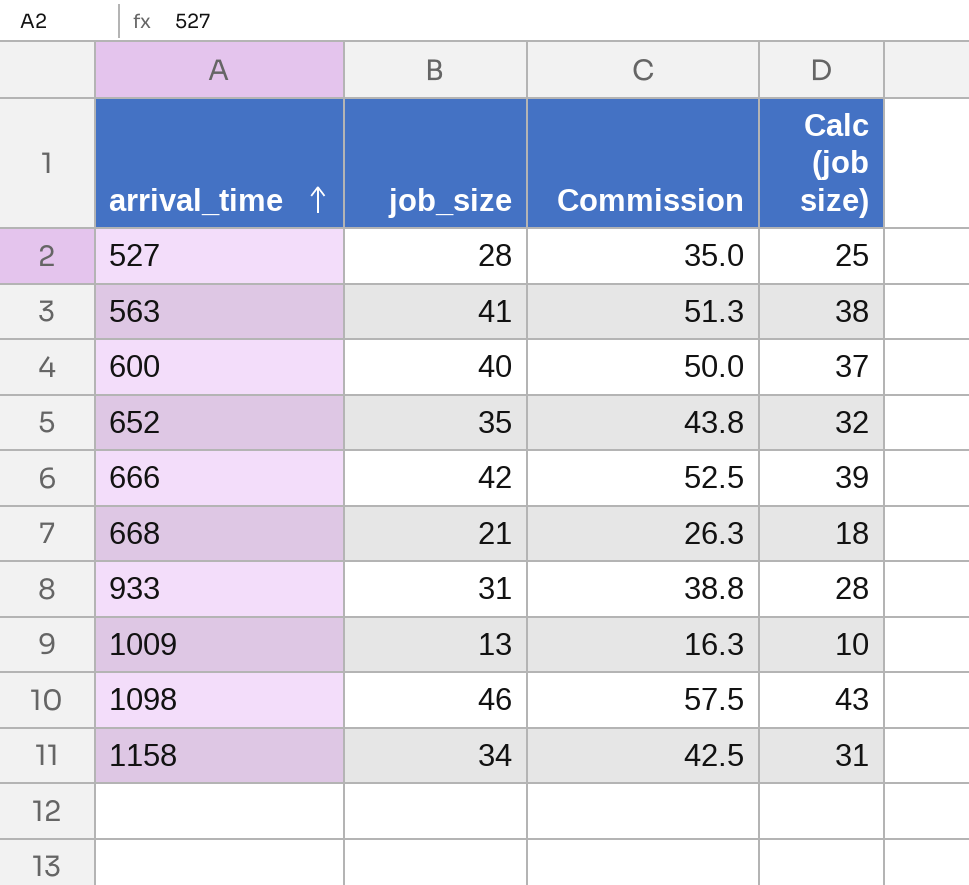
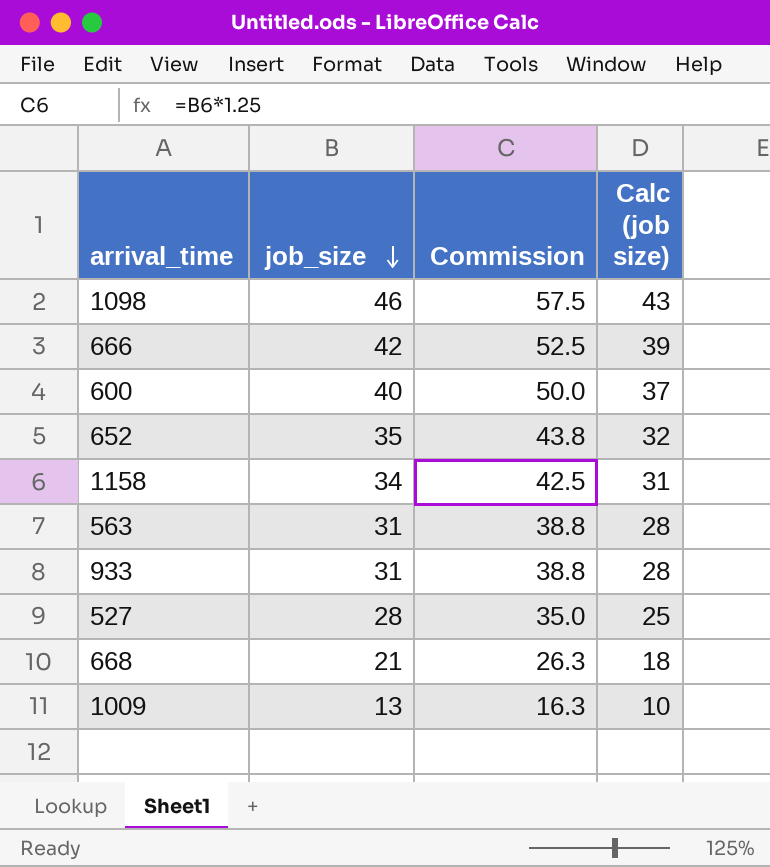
row order: arrival_time ascending -> job_size descending
563 | job_size: 41 -> 31
563 | Commission: 51.3 -> 38.8
563 | Calc (job size): 38 -> 28

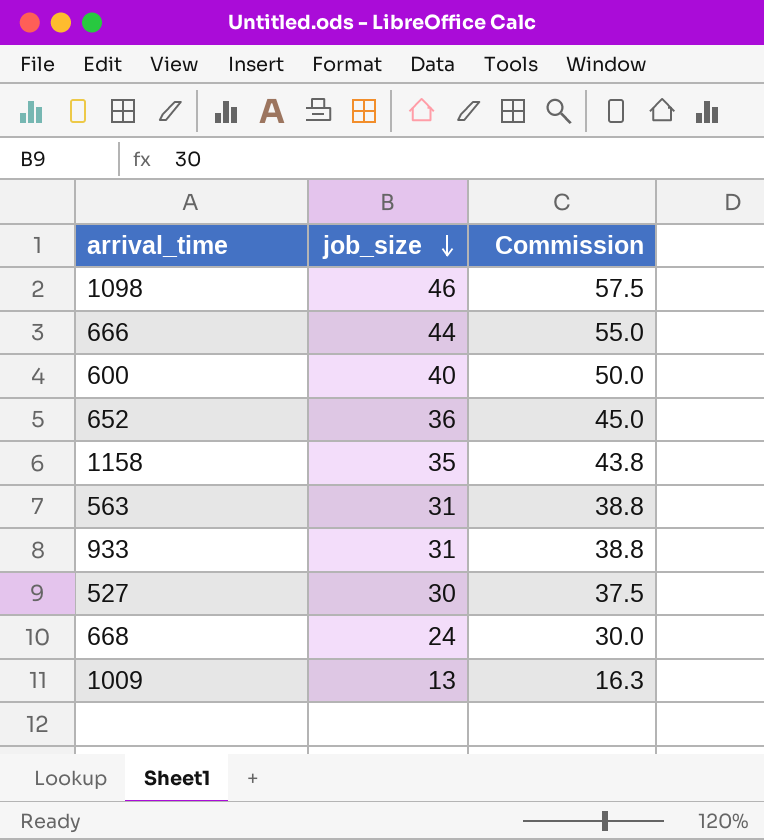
column Calc (job size) | formula: [job_size] - 3 -> none
666 | job_size: 42 -> 44
666 | Commission: 52.5 -> 55.0
652 | job_size: 35 -> 36
652 | Commission: 43.8 -> 45.0
1158 | job_size: 34 -> 35
1158 | Commission: 42.5 -> 43.8
527 | job_size: 28 -> 30
527 | Commission: 35.0 -> 37.5
668 | job_size: 21 -> 24
668 | Commission: 26.3 -> 30.0

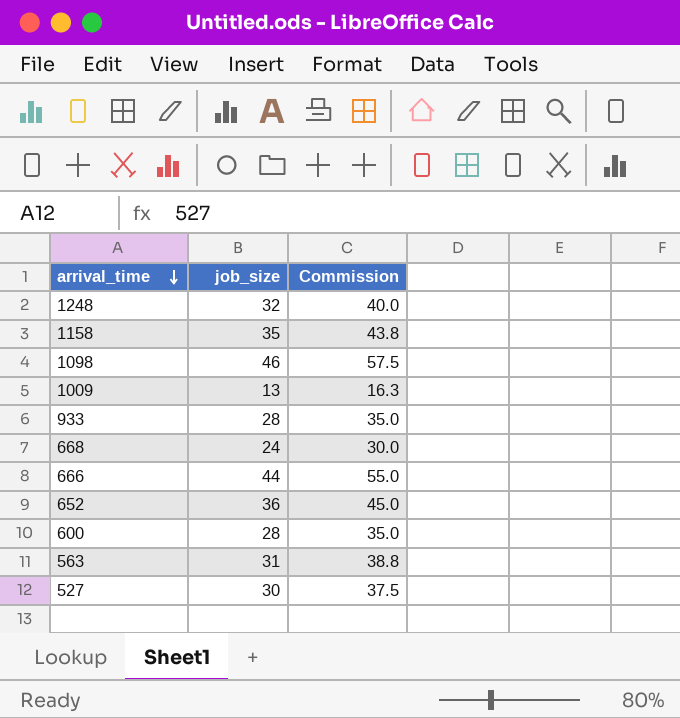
row order: job_size descending -> arrival_time descending
row 1248: none -> 32 | 40.0
933 | job_size: 31 -> 28
933 | Commission: 38.8 -> 35.0
600 | job_size: 40 -> 28
600 | Commission: 50.0 -> 35.0

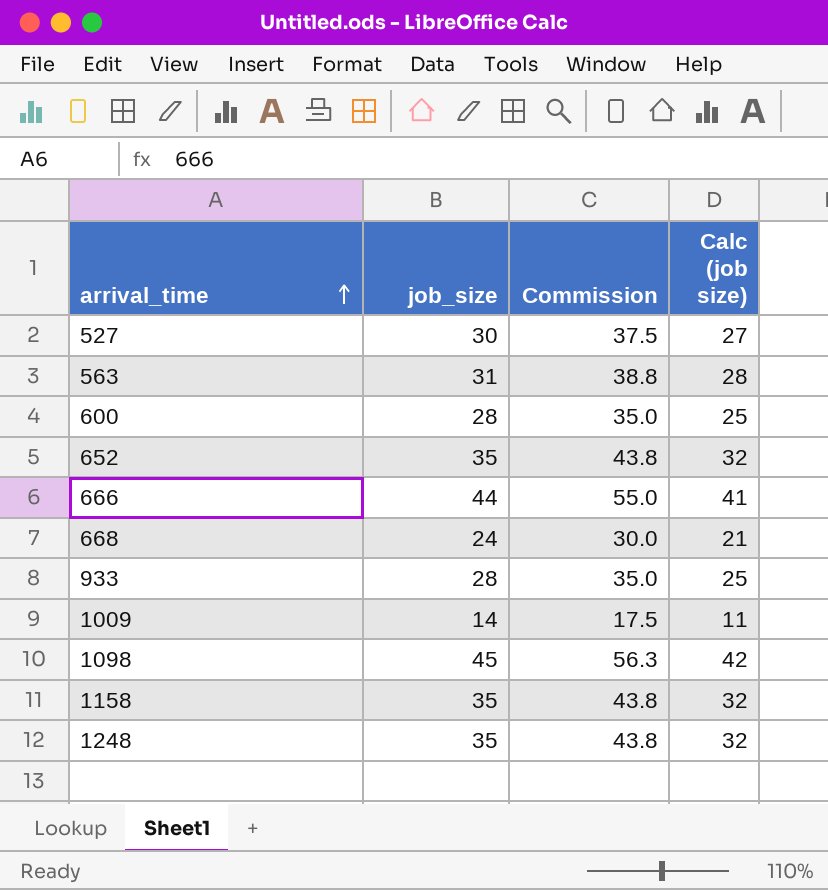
row order: arrival_time descending -> arrival_time ascending
column Calc (job size) | formula: none -> [job_size] - 3
652 | job_size: 36 -> 35
652 | Commission: 45.0 -> 43.8
1009 | job_size: 13 -> 14
1009 | Commission: 16.3 -> 17.5
1098 | job_size: 46 -> 45
1098 | Commission: 57.5 -> 56.3
1248 | job_size: 32 -> 35
1248 | Commission: 40.0 -> 43.8

